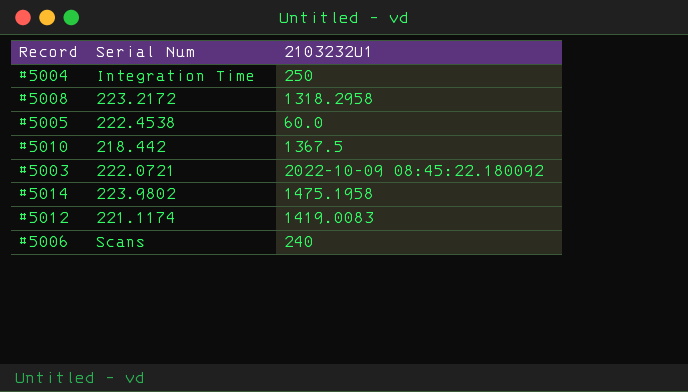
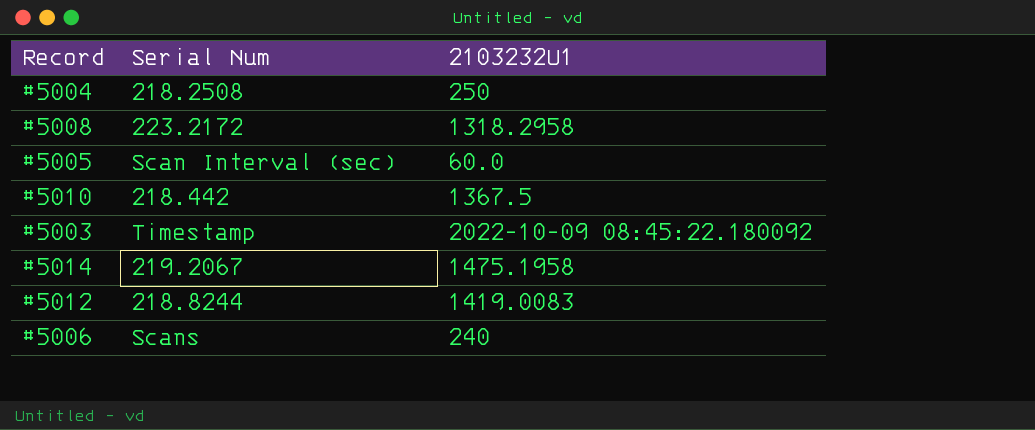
#5004 | Serial Num: Integration Time -> 218.2508
#5005 | Serial Num: 222.4538 -> Scan Interval (sec)
#5003 | Serial Num: 222.0721 -> Timestamp
#5014 | Serial Num: 223.9802 -> 219.2067
#5012 | Serial Num: 221.1174 -> 218.8244

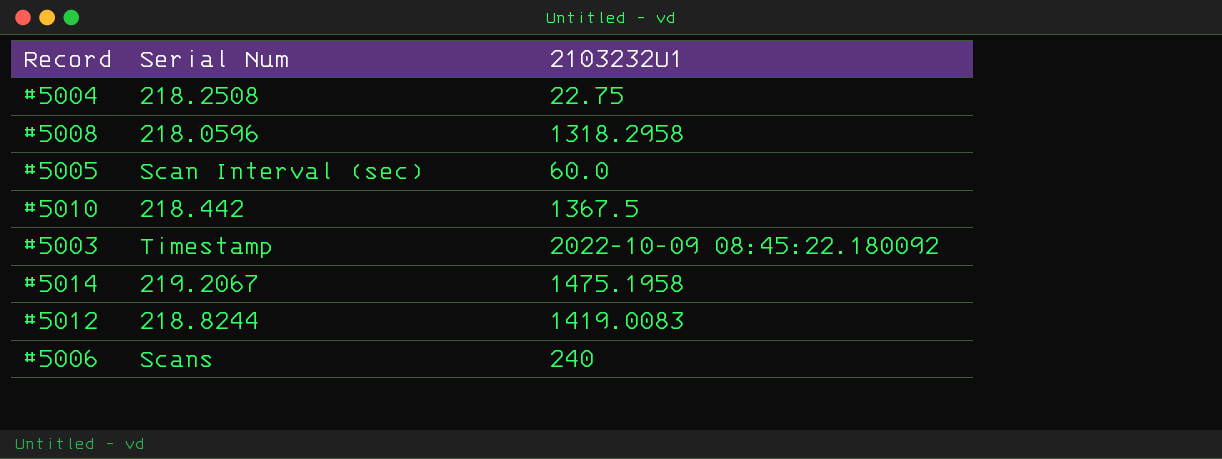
#5004 | 2103232U1: 250 -> 22.75
#5008 | Serial Num: 223.2172 -> 218.0596

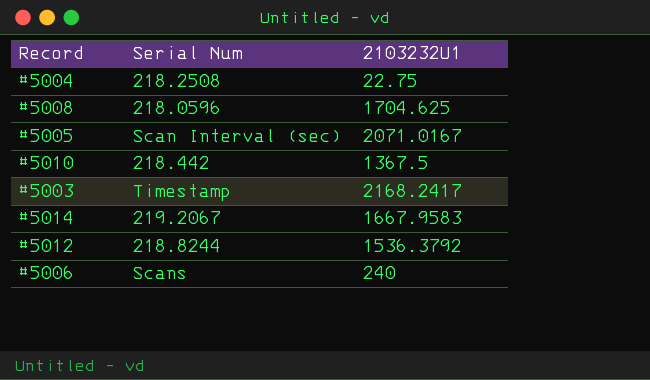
#5008 | 2103232U1: 1318.2958 -> 1704.625
#5005 | 2103232U1: 60.0 -> 2071.0167
#5003 | 2103232U1: 2022-10-09 08:45:22.180092 -> 2168.2417
#5014 | 2103232U1: 1475.1958 -> 1667.9583
#5012 | 2103232U1: 1419.0083 -> 1536.3792

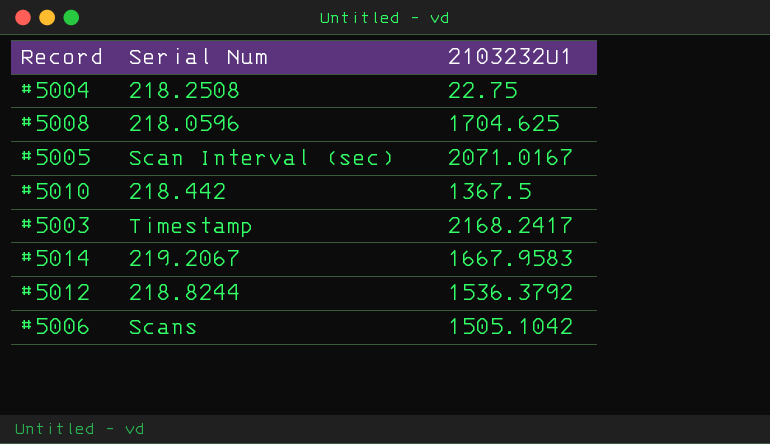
#5006 | 2103232U1: 240 -> 1505.1042

